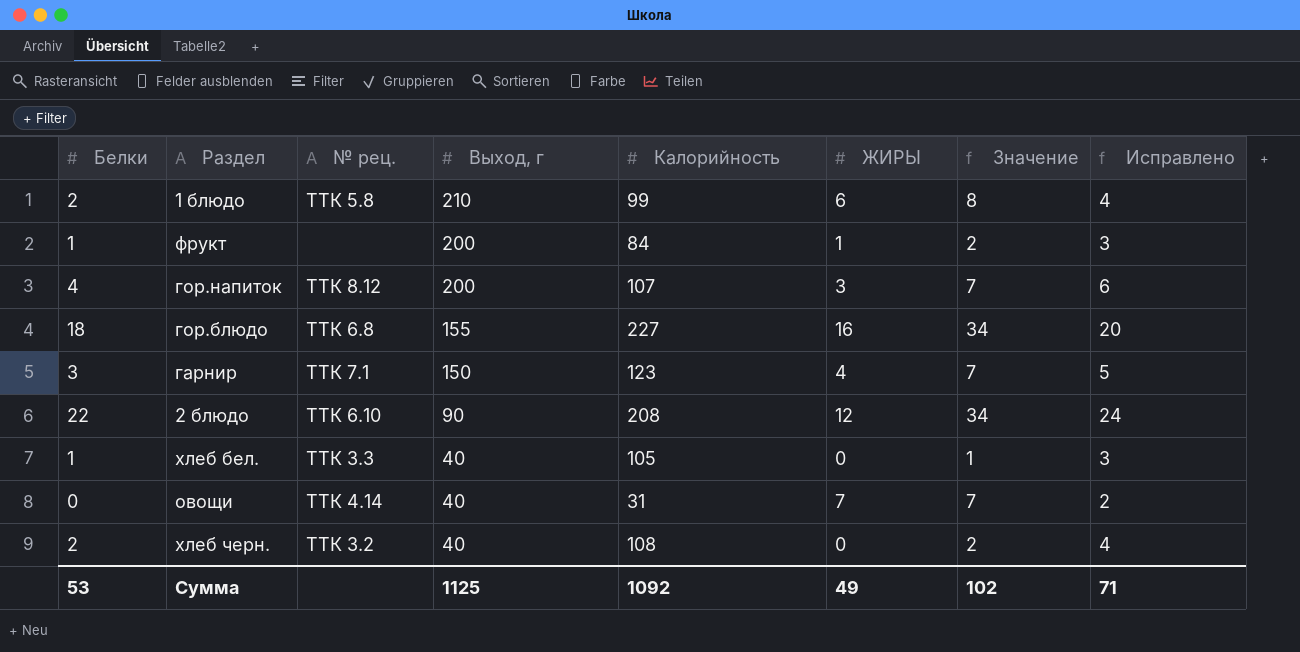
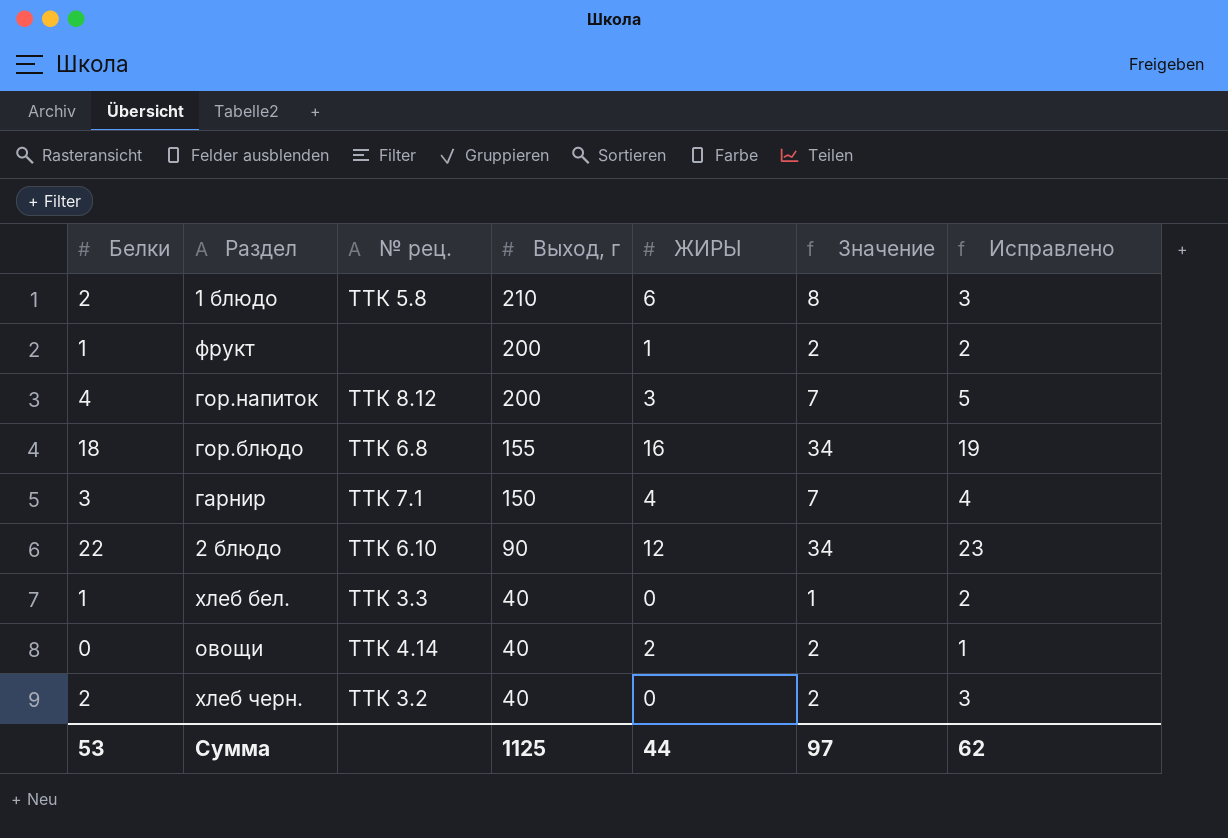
column Калорийность | position: 5 -> none
column Исправлено | formula: [Белки] + 2 -> [Белки] + 1
овощи | ЖИРЫ: 7 -> 2
овощи | Значение: 7 -> 2
Сумма | ЖИРЫ: 49 -> 44
Сумма | Значение: 102 -> 97
Сумма | Исправлено: 71 -> 62

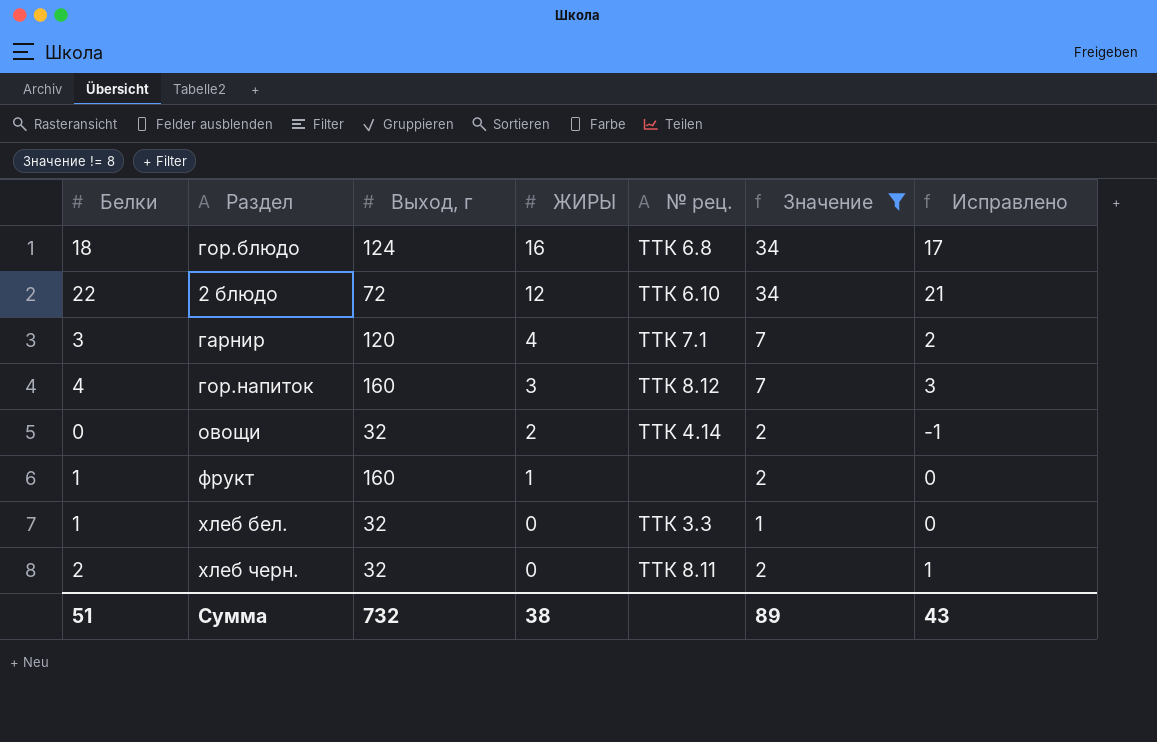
filter: none -> Значение != 8
row order: Выход, г descending -> ЖИРЫ descending
column № рец. | position: 3 -> 5
column Исправлено | formula: [Белки] + 1 -> [Белки] - 1
гор.блюдо | Выход, г: 155 -> 124
2 блюдо | Выход, г: 90 -> 72
гарнир | Выход, г: 150 -> 120
гор.напиток | Выход, г: 200 -> 160
овощи | Выход, г: 40 -> 32
фрукт | Выход, г: 200 -> 160
хлеб бел. | Выход, г: 40 -> 32
хлеб черн. | Выход, г: 40 -> 32
хлеб черн. | № рец.: ТТК 3.2 -> ТТК 8.11
Сумма | Белки: 53 -> 51
Сумма | Выход, г: 1125 -> 732
Сумма | ЖИРЫ: 44 -> 38
Сумма | Значение: 97 -> 89
Сумма | Исправлено: 62 -> 43

